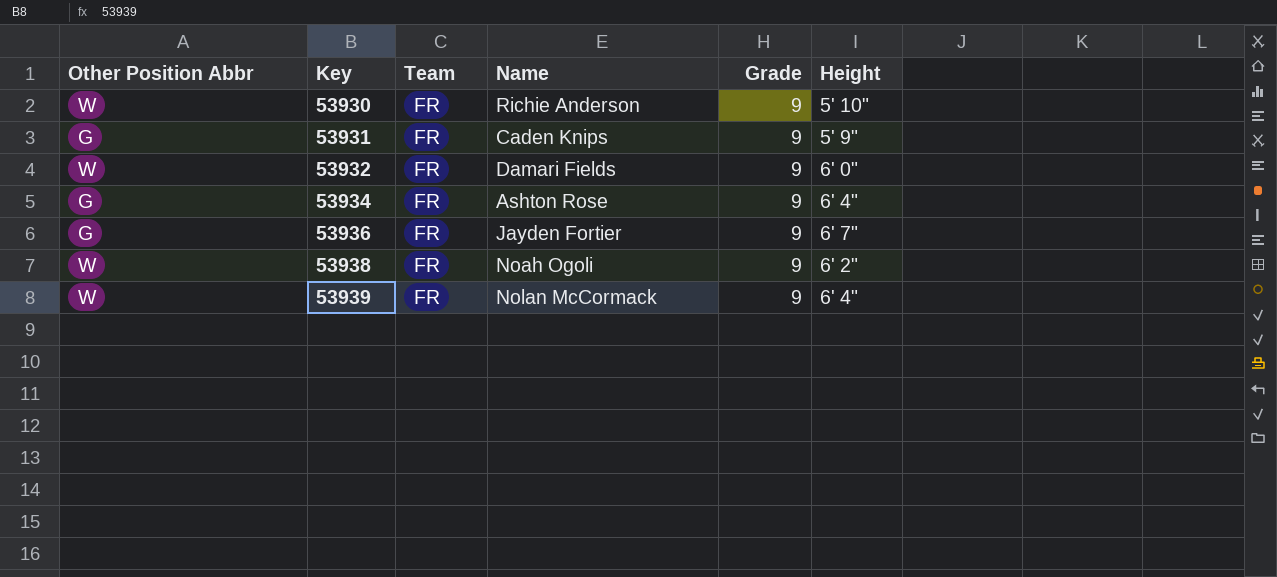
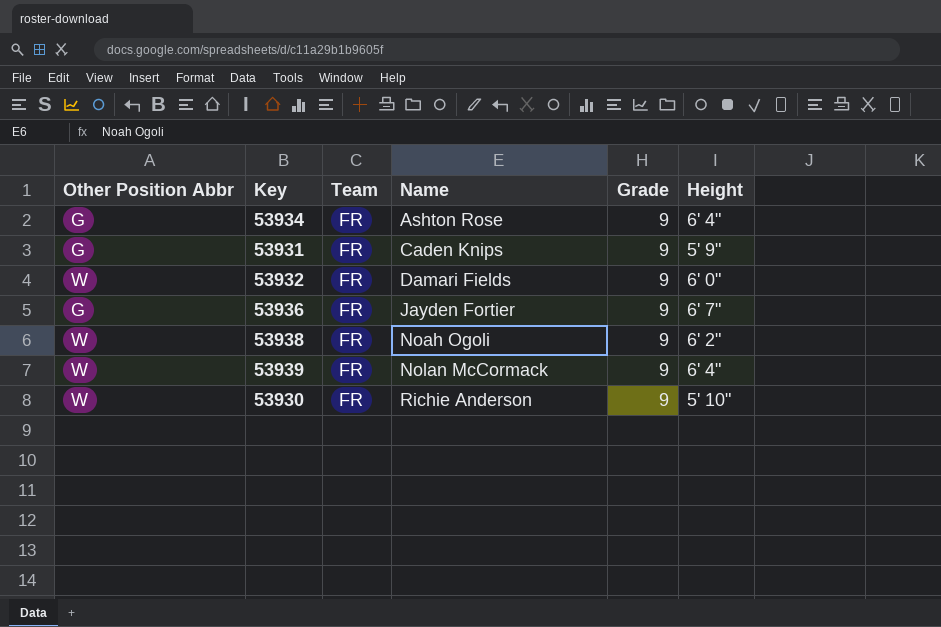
row order: Key ascending -> Name ascending

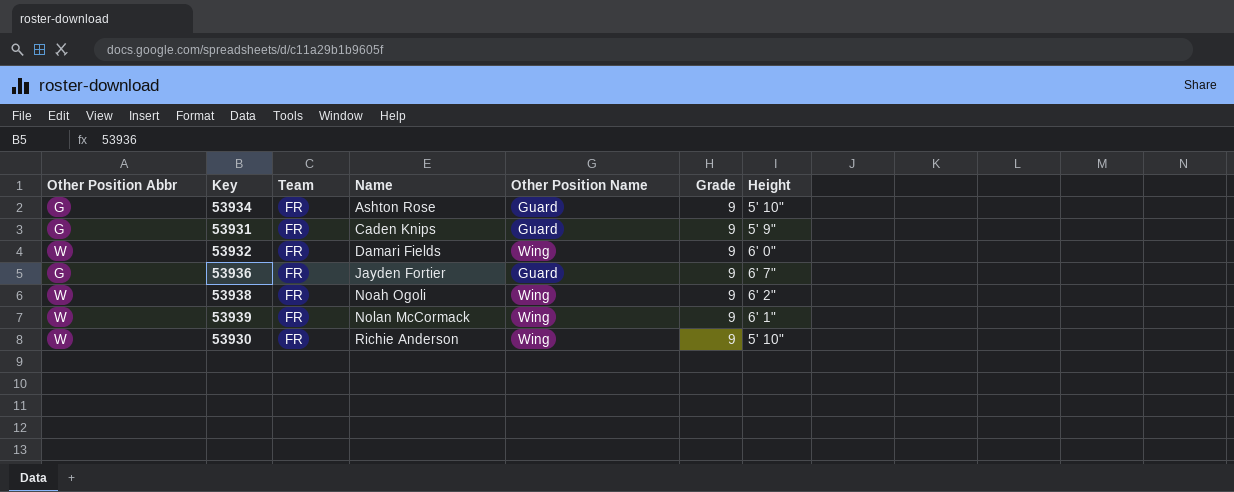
column Other Position Name | position: none -> 5
53934 | Height: 6' 4" -> 5' 10"
53939 | Height: 6' 4" -> 6' 1"

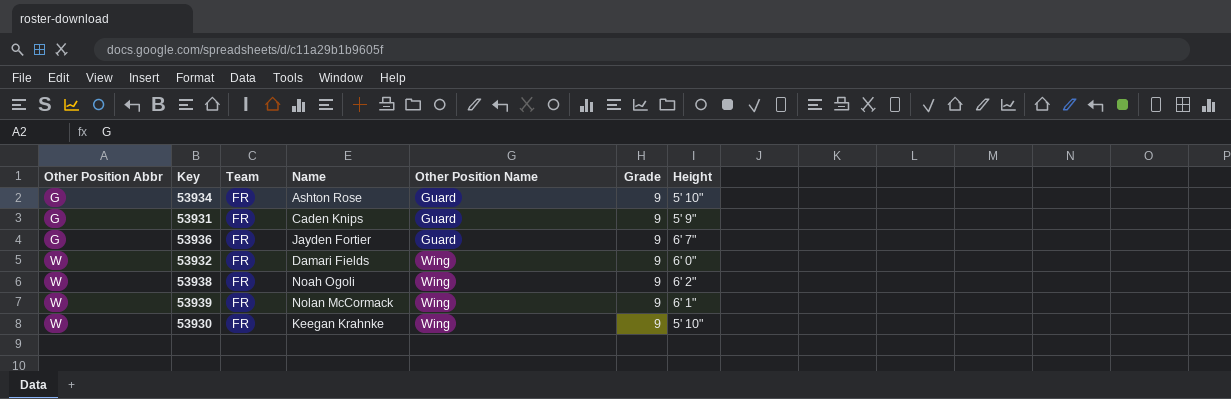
row order: Name ascending -> Other Position Abbr ascending
53930 | Name: Richie Anderson -> Keegan Krahnke

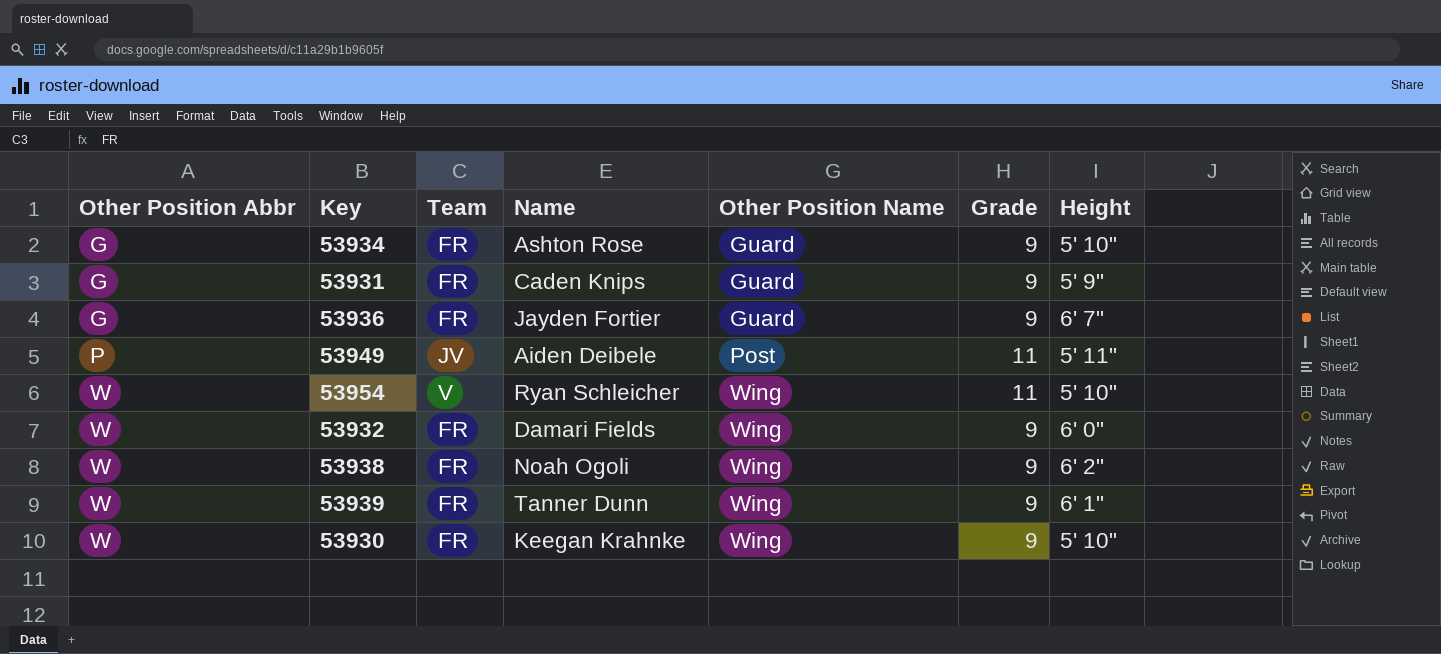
row 53949: none -> P | JV | Aiden Deibele | Post | 11 | 5' 11"
row 53954: none -> W | V | Ryan Schleicher | Wing | 11 | 5' 10"
53939 | Name: Nolan McCormack -> Tanner Dunn

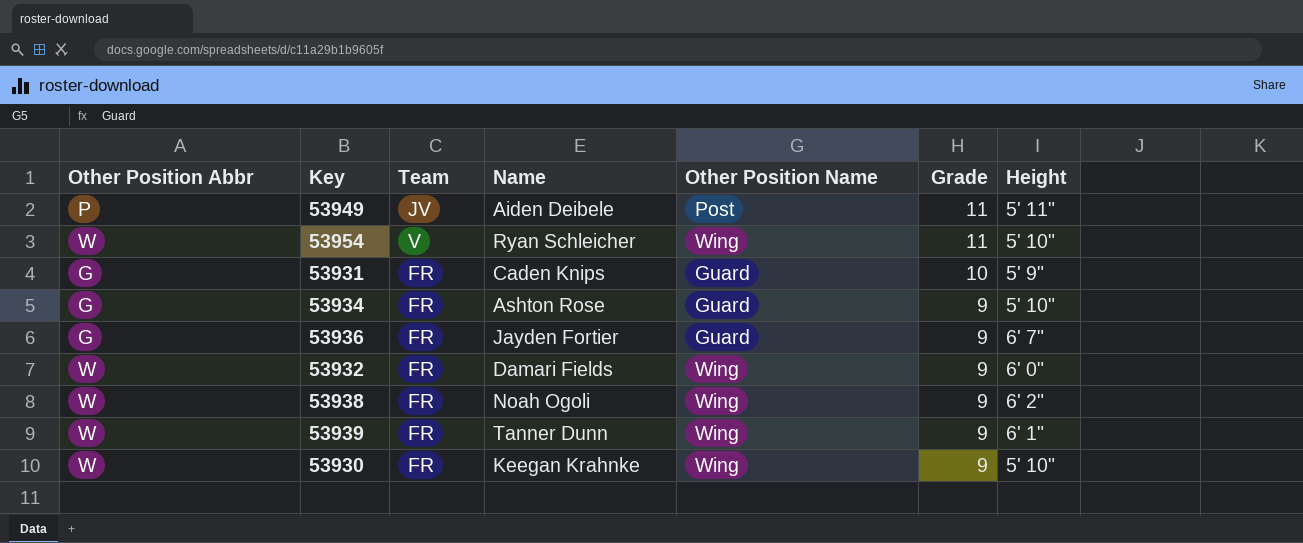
row order: Other Position Abbr ascending -> Grade descending
53931 | Grade: 9 -> 10

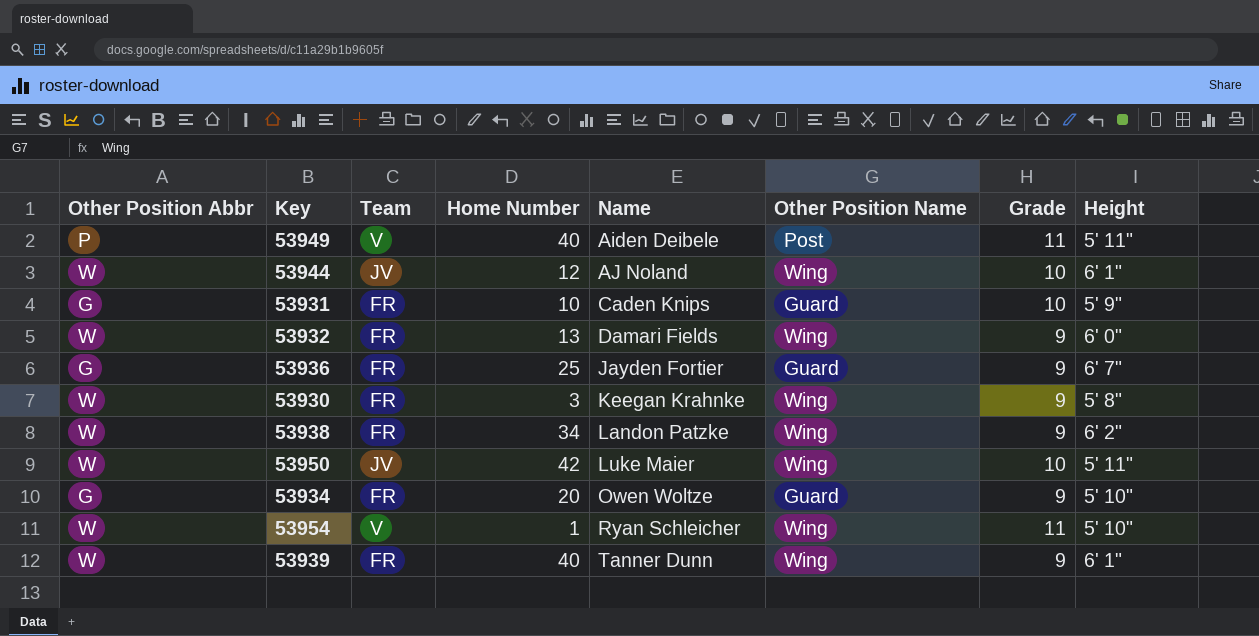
row order: Grade descending -> Name ascending
column Home Number | position: none -> 4
53949 | Team: JV -> V
row 53944: none -> W | JV | 12 | AJ Noland | Wing | 10 | 6' 1"
53930 | Height: 5' 10" -> 5' 8"
53938 | Name: Noah Ogoli -> Landon Patzke
row 53950: none -> W | JV | 42 | Luke Maier | Wing | 10 | 5' 11"
53934 | Name: Ashton Rose -> Owen Woltze

